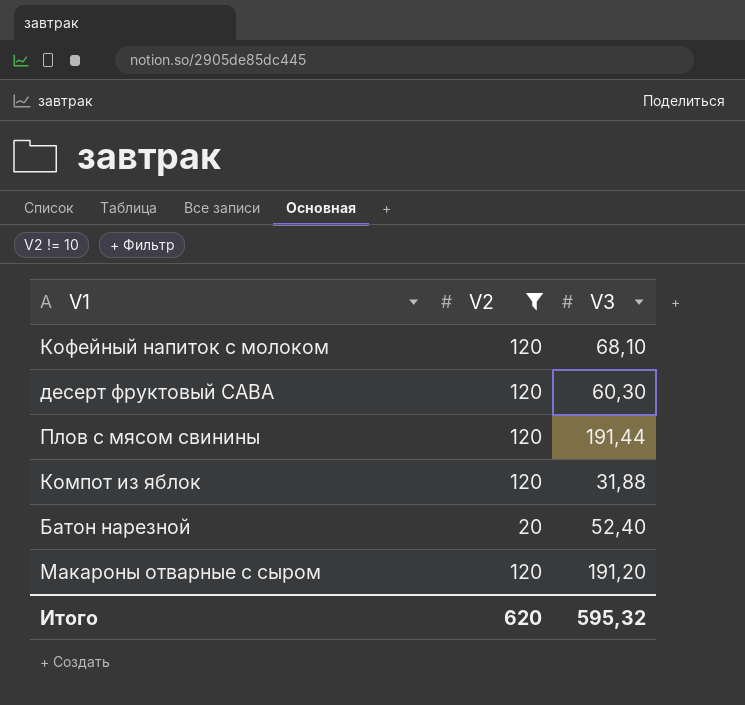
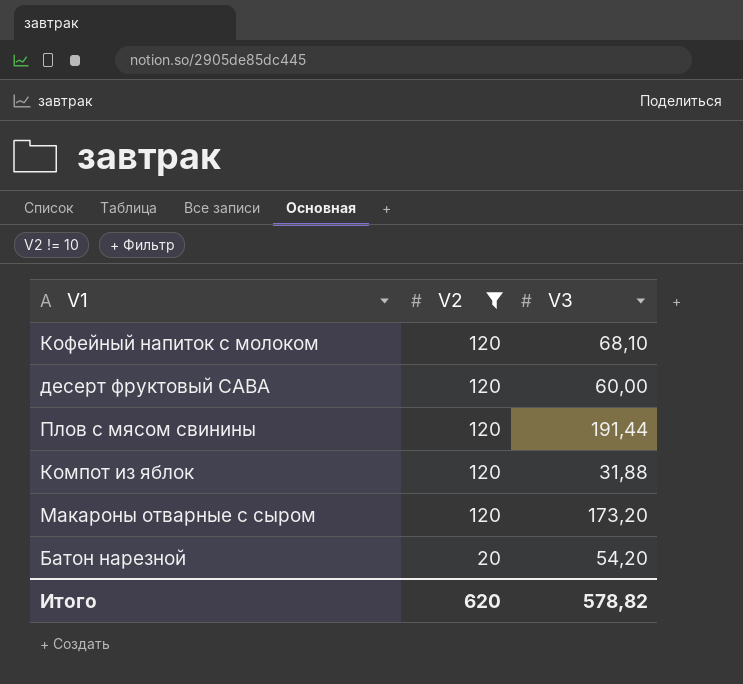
row order: none -> V2 descending
десерт фруктовый САВА | V3: 60,30 -> 60,00
Макароны отварные с сыром | V3: 191,20 -> 173,20
Батон нарезной | V3: 52,40 -> 54,20
Итого | V3: 595,32 -> 578,82

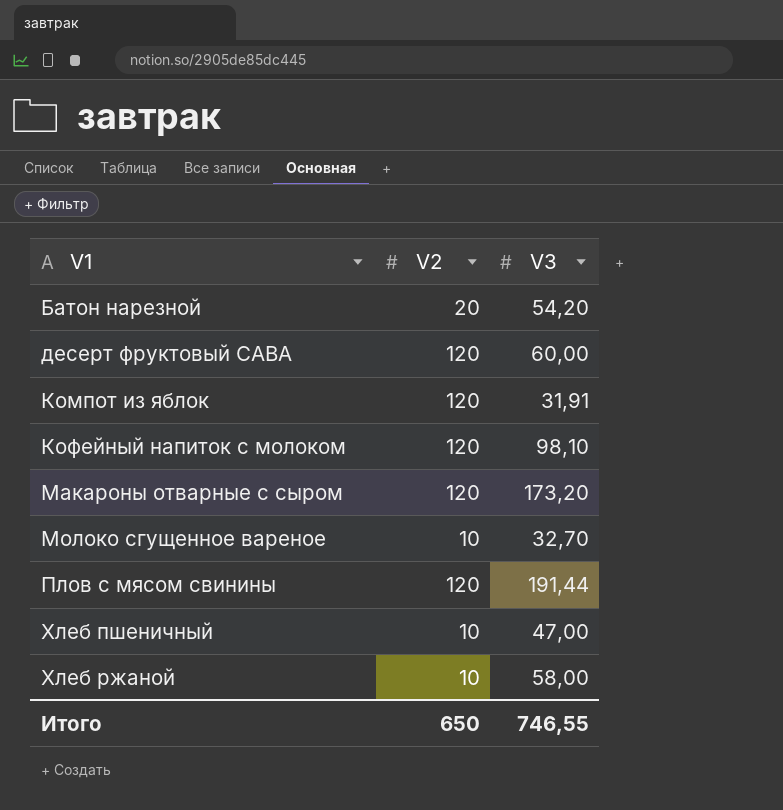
filter: V2 != 10 -> none
row order: V2 descending -> V1 ascending
Компот из яблок | V3: 31,88 -> 31,91
Кофейный напиток с молоком | V3: 68,10 -> 98,10
Итого | V2: 620 -> 650
Итого | V3: 578,82 -> 746,55

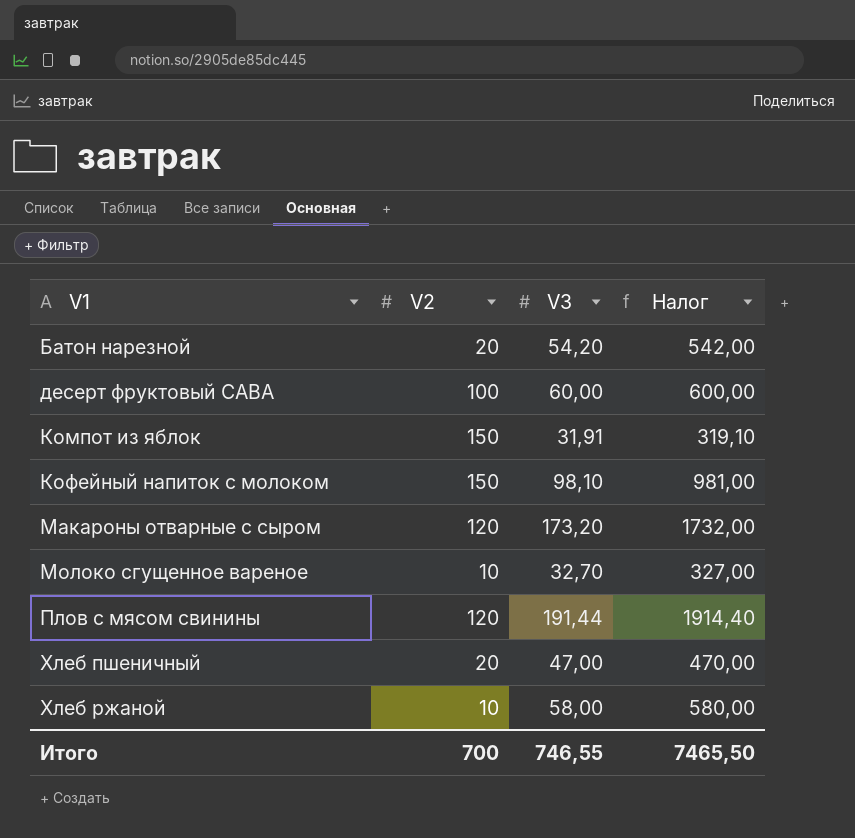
column Налог | formula: none -> [V3] * 10
десерт фруктовый САВА | V2: 120 -> 100
Компот из яблок | V2: 120 -> 150
Кофейный напиток с молоком | V2: 120 -> 150
Хлеб пшеничный | V2: 10 -> 20
Итого | V2: 650 -> 700

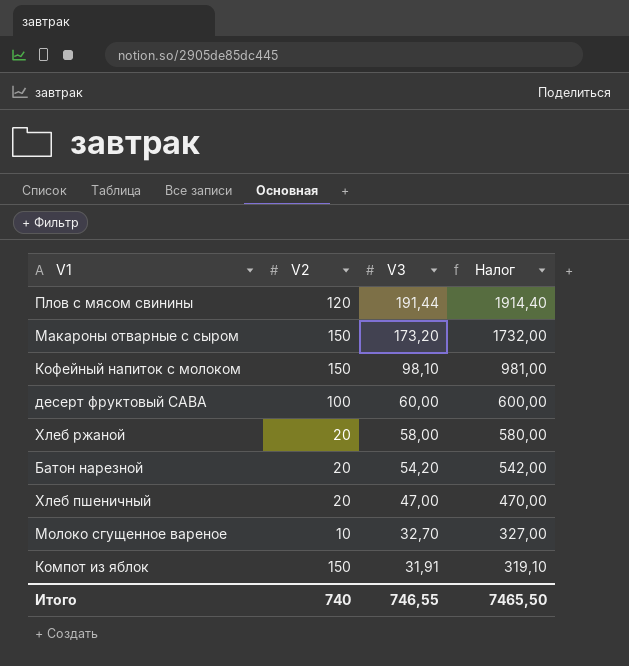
row order: V1 ascending -> V3 descending
Макароны отварные с сыром | V2: 120 -> 150
Хлеб ржаной | V2: 10 -> 20
Итого | V2: 700 -> 740

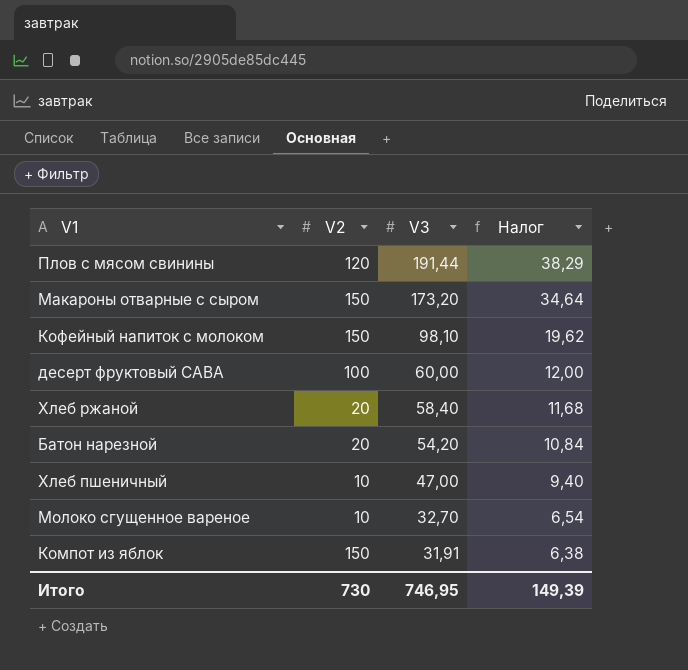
column Налог | formula: [V3] * 10 -> [V3] * 0,2
Хлеб ржаной | V3: 58,00 -> 58,40
Хлеб пшеничный | V2: 20 -> 10
Итого | V2: 740 -> 730
Итого | V3: 746,55 -> 746,95
Итого | Налог: 7465,50 -> 149,39

